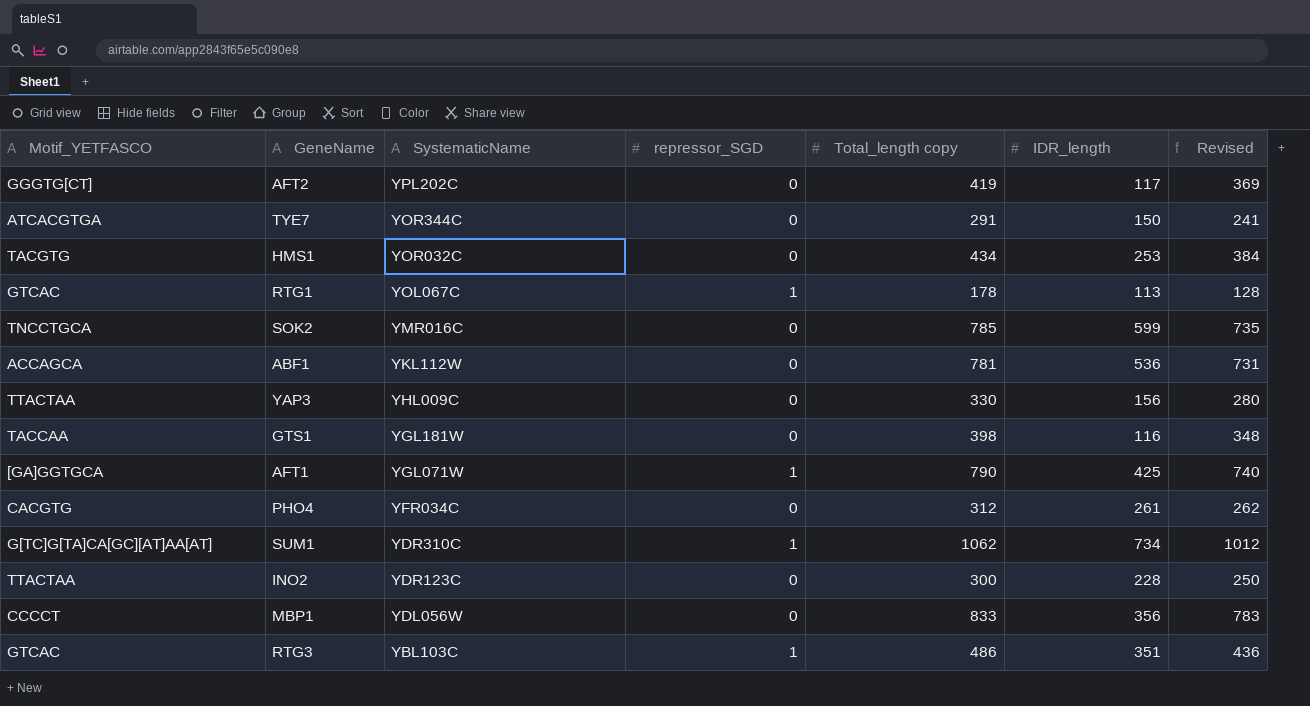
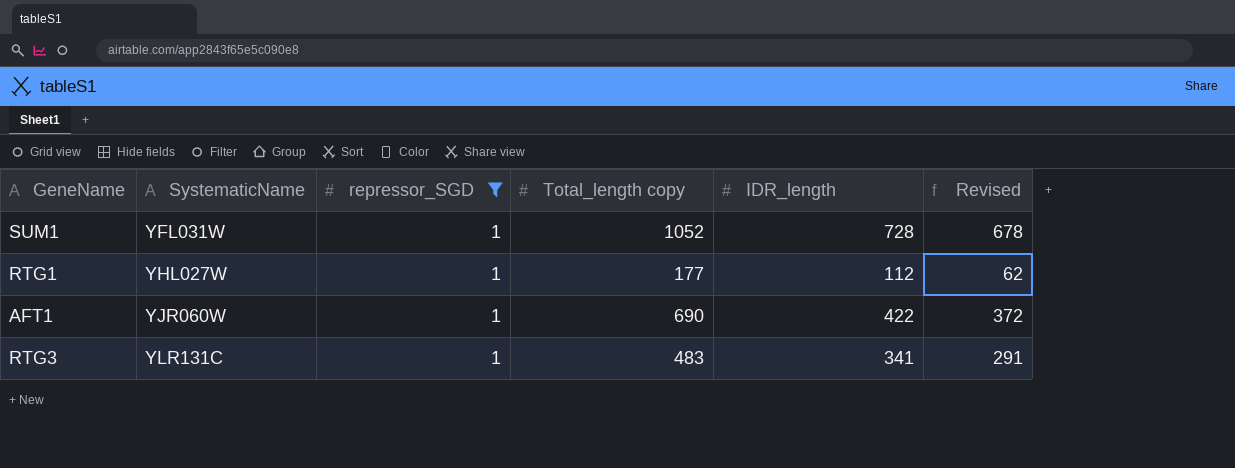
filter: none -> repressor_SGD = 1
row order: SystematicName descending -> SystematicName ascending
column Motif_YETFASCO | position: 1 -> none
column Revised | formula: [Total_length copy] - 50 -> [IDR_length] - 50
SUM1 | SystematicName: YDR310C -> YFL031W
SUM1 | Total_length copy: 1062 -> 1052
SUM1 | IDR_length: 734 -> 728
RTG1 | SystematicName: YOL067C -> YHL027W
RTG1 | Total_length copy: 178 -> 177
RTG1 | IDR_length: 113 -> 112
AFT1 | SystematicName: YGL071W -> YJR060W
AFT1 | Total_length copy: 790 -> 690
AFT1 | IDR_length: 425 -> 422
RTG3 | SystematicName: YBL103C -> YLR131C
RTG3 | Total_length copy: 486 -> 483
RTG3 | IDR_length: 351 -> 341

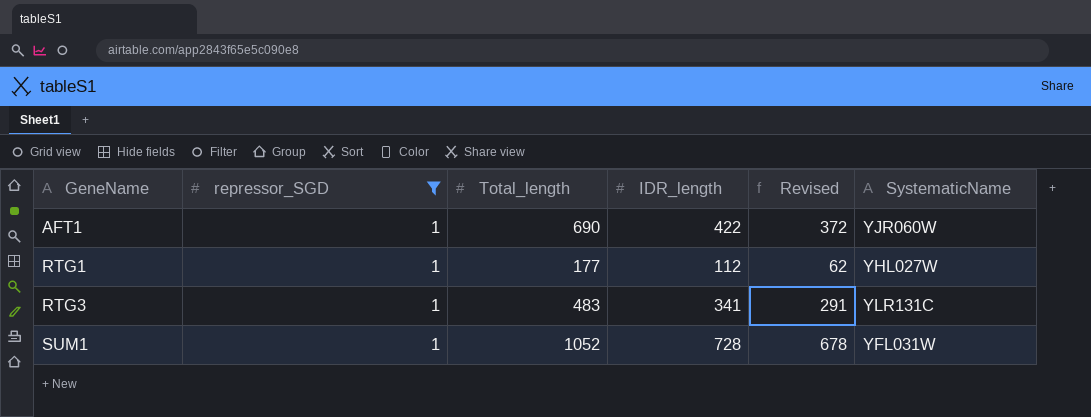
row order: SystematicName ascending -> GeneName ascending
column name: Total_length copy -> Total_length
column SystematicName | position: 2 -> 6

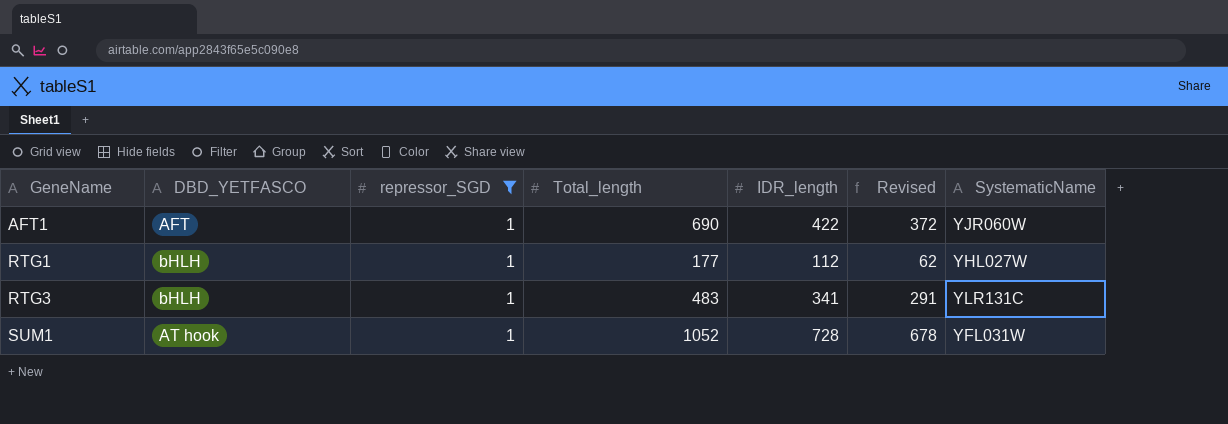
column DBD_YETFASCO | position: none -> 2

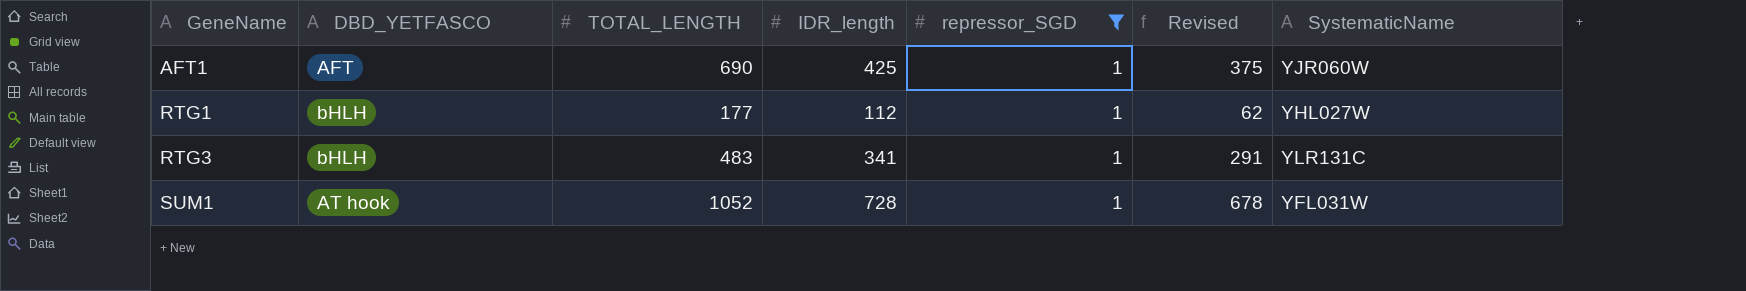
column name: Total_length -> TOTAL_LENGTH
column repressor_SGD | position: 3 -> 5
AFT1 | IDR_length: 422 -> 425
AFT1 | Revised: 372 -> 375

